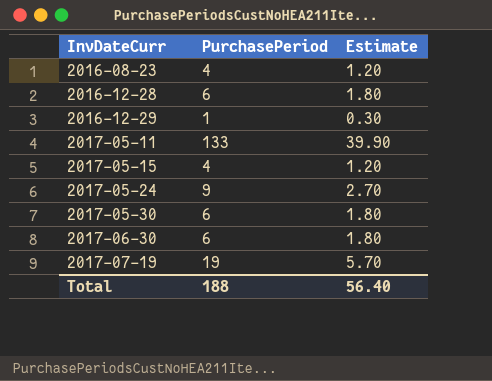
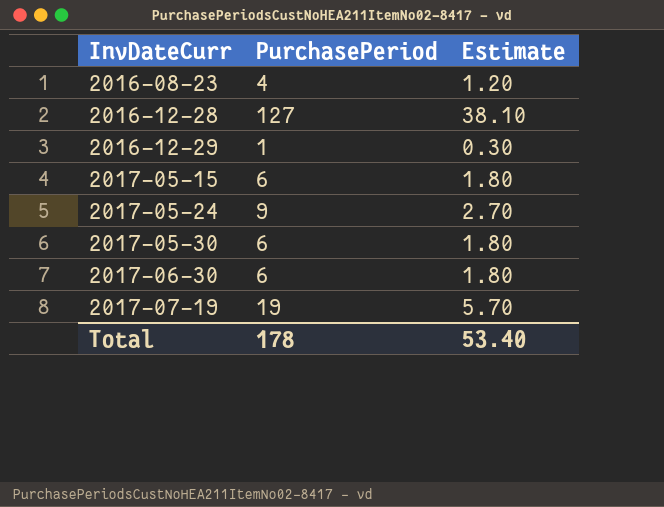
row 2017-05-11: 133 | 39.90 -> none
2016-12-28 | PurchasePeriod: 6 -> 127
2016-12-28 | Estimate: 1.80 -> 38.10
2017-05-15 | PurchasePeriod: 4 -> 6
2017-05-15 | Estimate: 1.20 -> 1.80
Total | PurchasePeriod: 188 -> 178
Total | Estimate: 56.40 -> 53.40

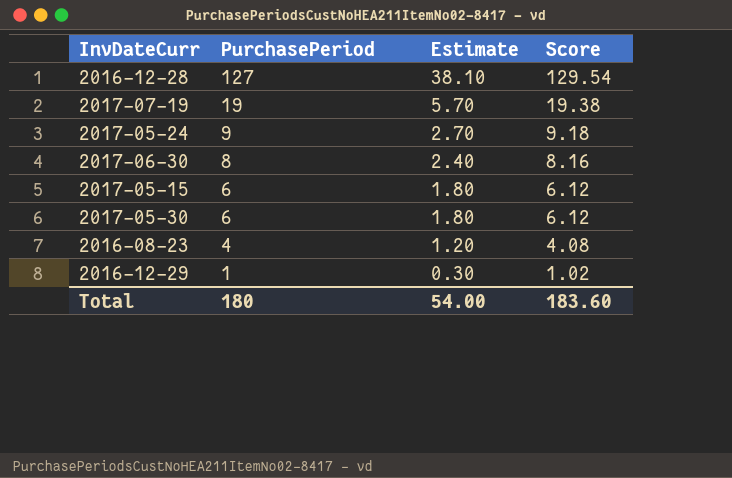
row order: InvDateCurr ascending -> PurchasePeriod descending
column Score | formula: none -> [PurchasePeriod] * 1.02
2017-06-30 | PurchasePeriod: 6 -> 8
2017-06-30 | Estimate: 1.80 -> 2.40
Total | PurchasePeriod: 178 -> 180
Total | Estimate: 53.40 -> 54.00

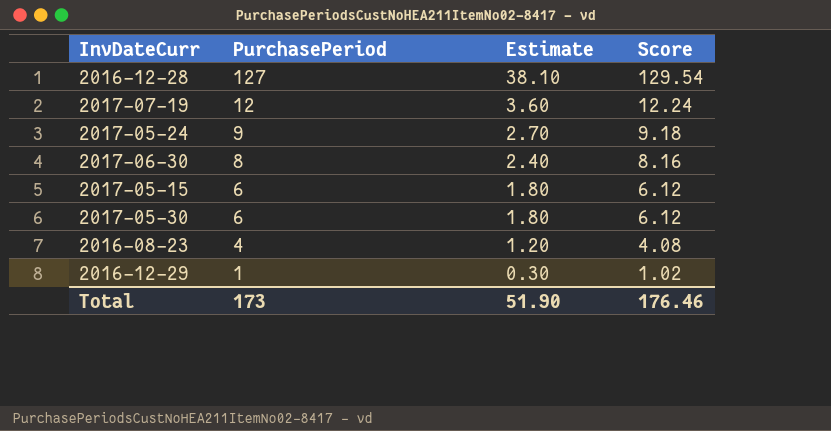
2017-07-19 | PurchasePeriod: 19 -> 12
2017-07-19 | Estimate: 5.70 -> 3.60
2017-07-19 | Score: 19.38 -> 12.24
Total | PurchasePeriod: 180 -> 173
Total | Estimate: 54.00 -> 51.90
Total | Score: 183.60 -> 176.46

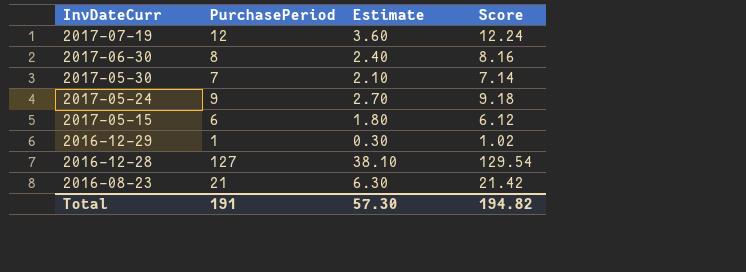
row order: PurchasePeriod descending -> InvDateCurr descending
2017-05-30 | PurchasePeriod: 6 -> 7
2017-05-30 | Estimate: 1.80 -> 2.10
2017-05-30 | Score: 6.12 -> 7.14
2016-08-23 | PurchasePeriod: 4 -> 21
2016-08-23 | Estimate: 1.20 -> 6.30
2016-08-23 | Score: 4.08 -> 21.42
Total | PurchasePeriod: 173 -> 191
Total | Estimate: 51.90 -> 57.30
Total | Score: 176.46 -> 194.82

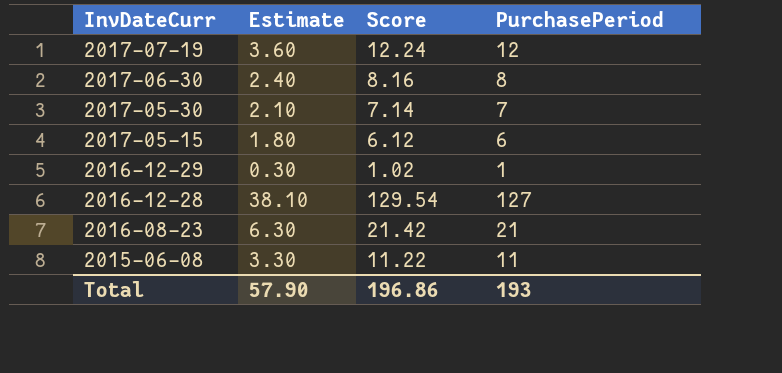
column PurchasePeriod | position: 2 -> 4
row 2017-05-24: 9 | 2.70 | 9.18 -> none
row 2015-06-08: none -> 3.30 | 11.22 | 11
Total | Estimate: 57.30 -> 57.90
Total | Score: 194.82 -> 196.86
Total | PurchasePeriod: 191 -> 193

